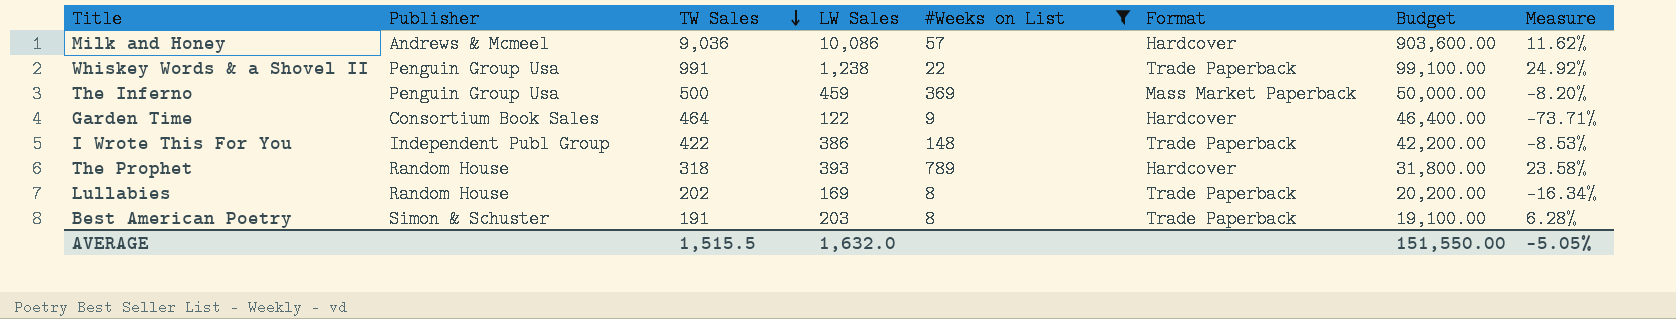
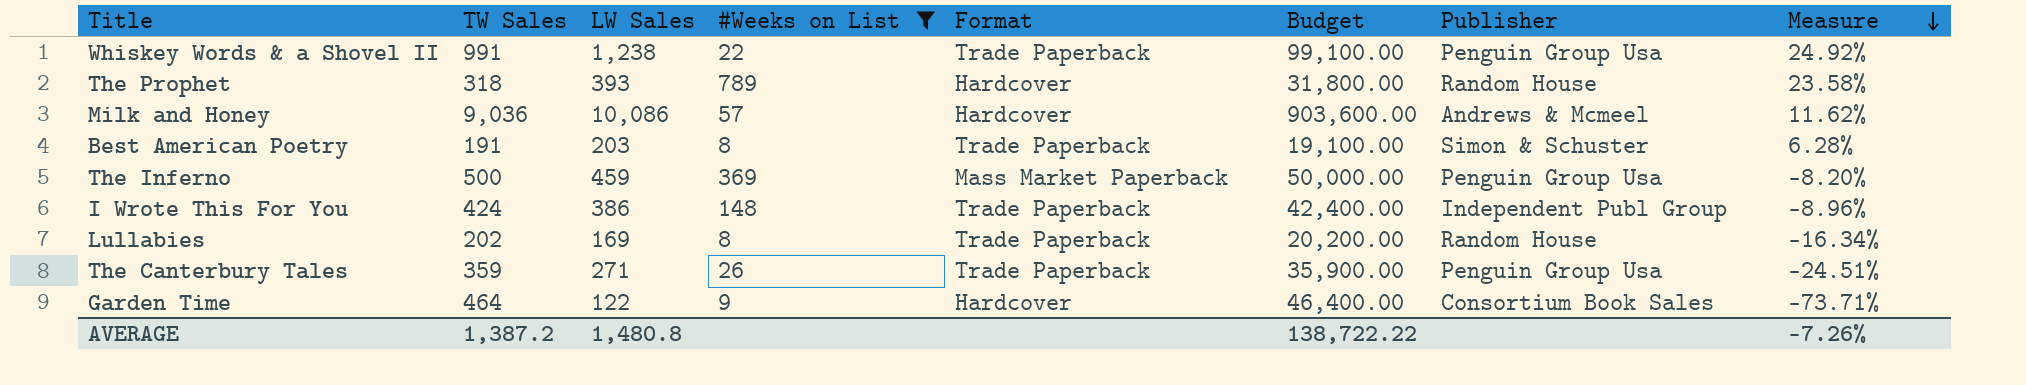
row order: TW Sales descending -> Measure descending
column Publisher | position: 2 -> 7
I Wrote This For You | TW Sales: 422 -> 424
I Wrote This For You | Budget: 42,200.00 -> 42,400.00
I Wrote This For You | Measure: -8.53% -> -8.96%
row The Canterbury Tales: none -> 359 | 271 | 26 | Trade Paperback | 35,900.00 | Penguin Group Usa | -24.51%
AVERAGE | TW Sales: 1,515.5 -> 1,387.2
AVERAGE | LW Sales: 1,632.0 -> 1,480.8
AVERAGE | Budget: 151,550.00 -> 138,722.22
AVERAGE | Measure: -5.05% -> -7.26%

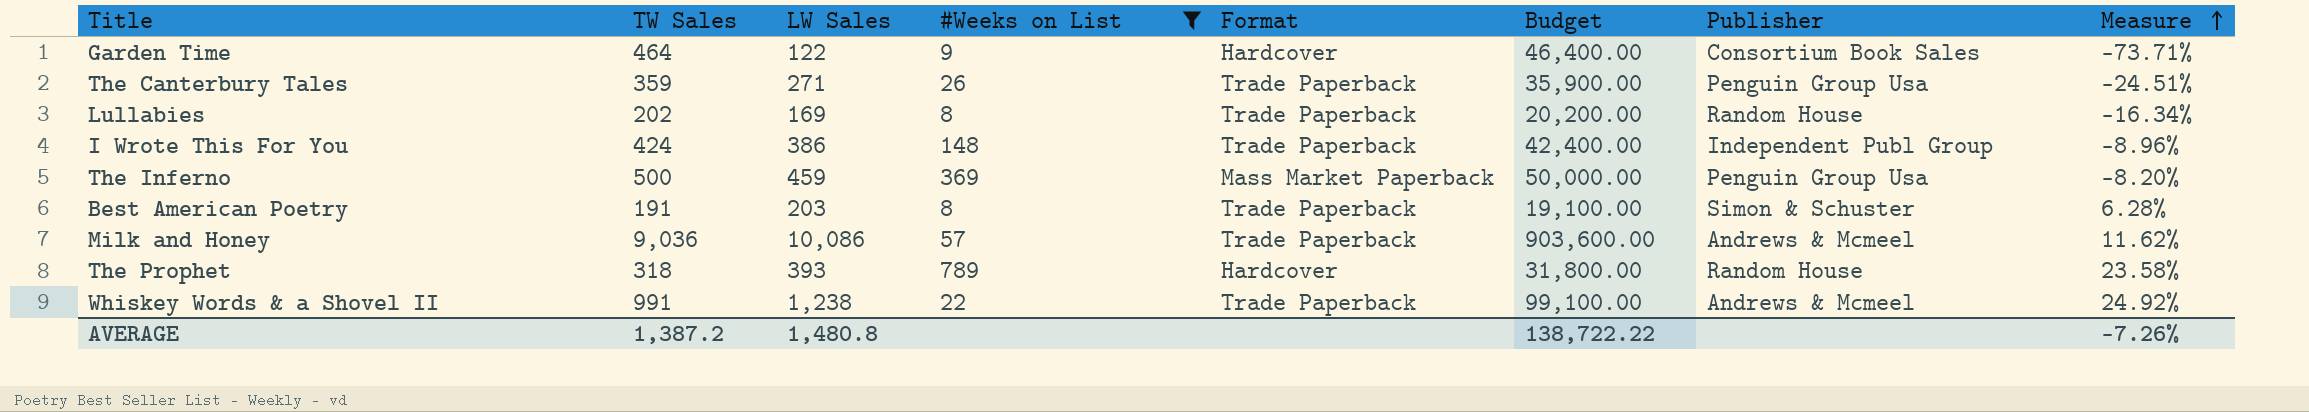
row order: Measure descending -> Measure ascending
Milk and Honey | Format: Hardcover -> Trade Paperback
Whiskey Words & a Shovel II | Publisher: Penguin Group Usa -> Andrews & Mcmeel

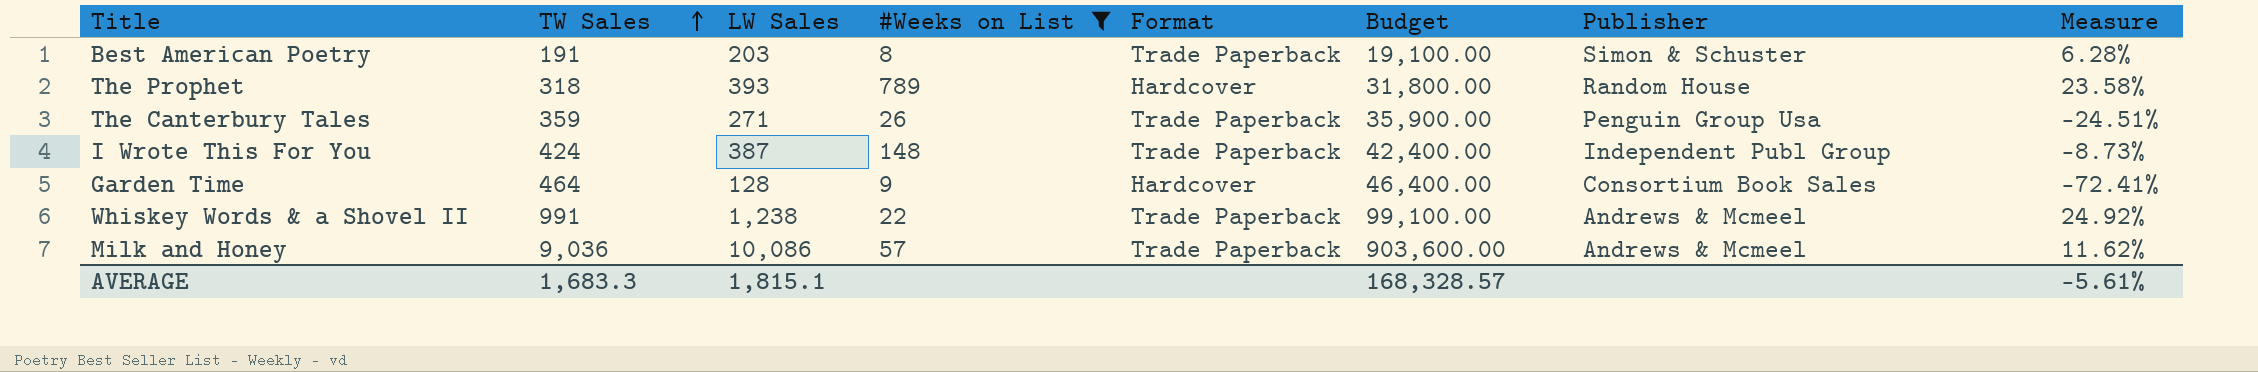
row order: Measure ascending -> TW Sales ascending
row Lullabies: 202 | 169 | 8 | Trade Paperback | 20,200.00 | Random House | -16.34% -> none
row The Inferno: 500 | 459 | 369 | Mass Market Paperback | 50,000.00 | Penguin Group Usa | -8.20% -> none
I Wrote This For You | LW Sales: 386 -> 387
I Wrote This For You | Measure: -8.96% -> -8.73%
Garden Time | LW Sales: 122 -> 128
Garden Time | Measure: -73.71% -> -72.41%
AVERAGE | TW Sales: 1,387.2 -> 1,683.3
AVERAGE | LW Sales: 1,480.8 -> 1,815.1
AVERAGE | Budget: 138,722.22 -> 168,328.57
AVERAGE | Measure: -7.26% -> -5.61%

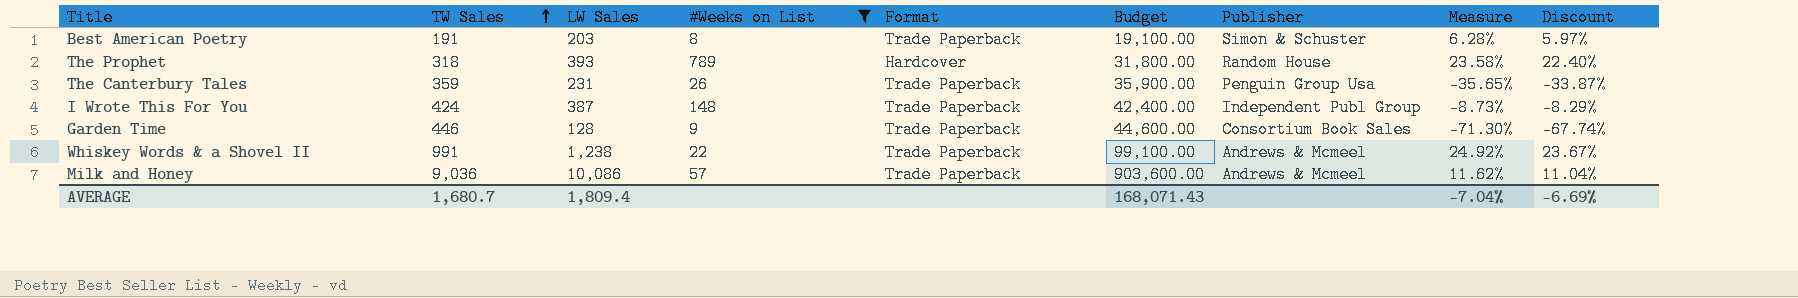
column Discount | formula: none -> [Measure] * 0.95
The Canterbury Tales | LW Sales: 271 -> 231
The Canterbury Tales | Measure: -24.51% -> -35.65%
Garden Time | TW Sales: 464 -> 446
Garden Time | Format: Hardcover -> Trade Paperback
Garden Time | Budget: 46,400.00 -> 44,600.00
Garden Time | Measure: -72.41% -> -71.30%
AVERAGE | TW Sales: 1,683.3 -> 1,680.7
AVERAGE | LW Sales: 1,815.1 -> 1,809.4
AVERAGE | Budget: 168,328.57 -> 168,071.43
AVERAGE | Measure: -5.61% -> -7.04%

